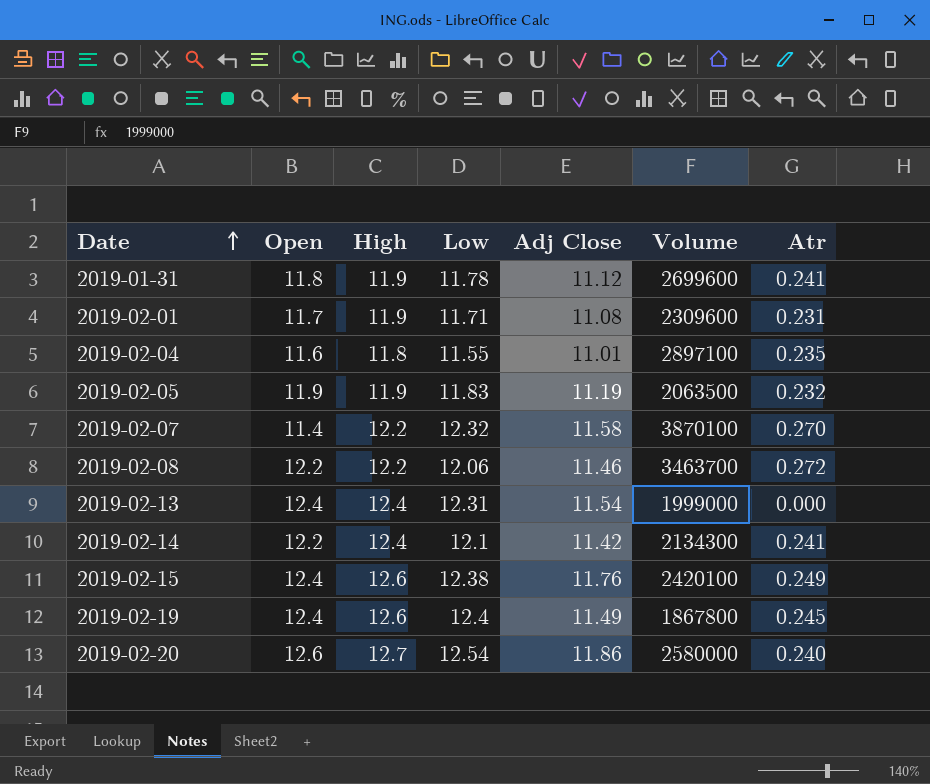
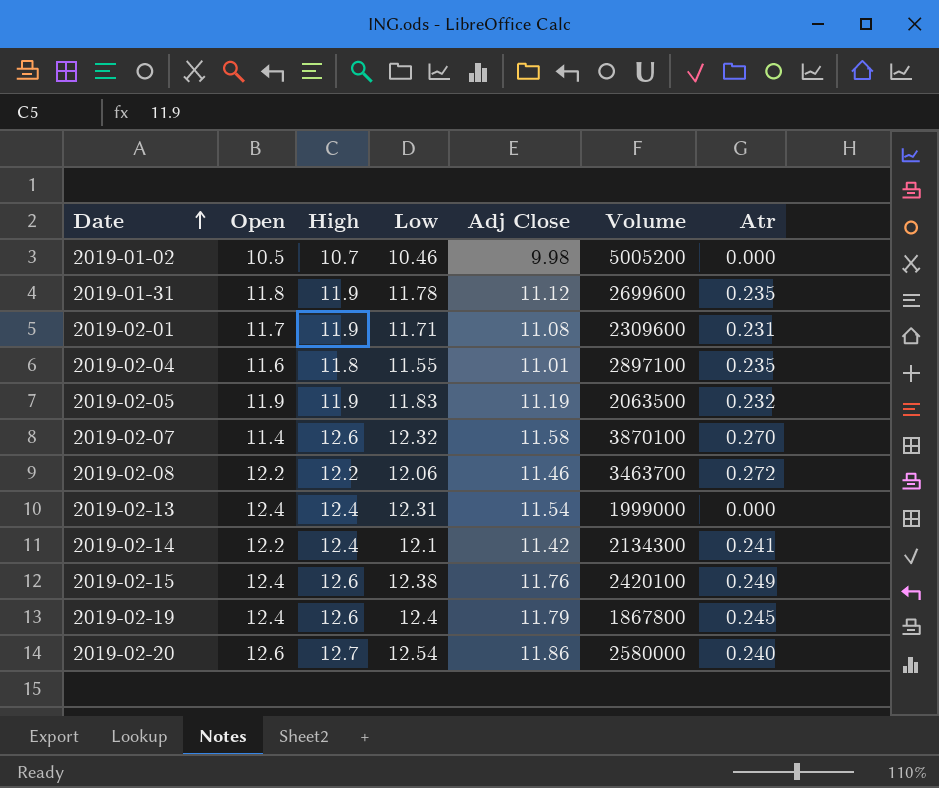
row 2019-01-02: none -> 10.5 | 10.7 | 10.46 | 9.98 | 5005200 | 0.000
2019-01-31 | Atr: 0.241 -> 0.235
2019-02-07 | High: 12.2 -> 12.6
2019-02-19 | Adj Close: 11.49 -> 11.79

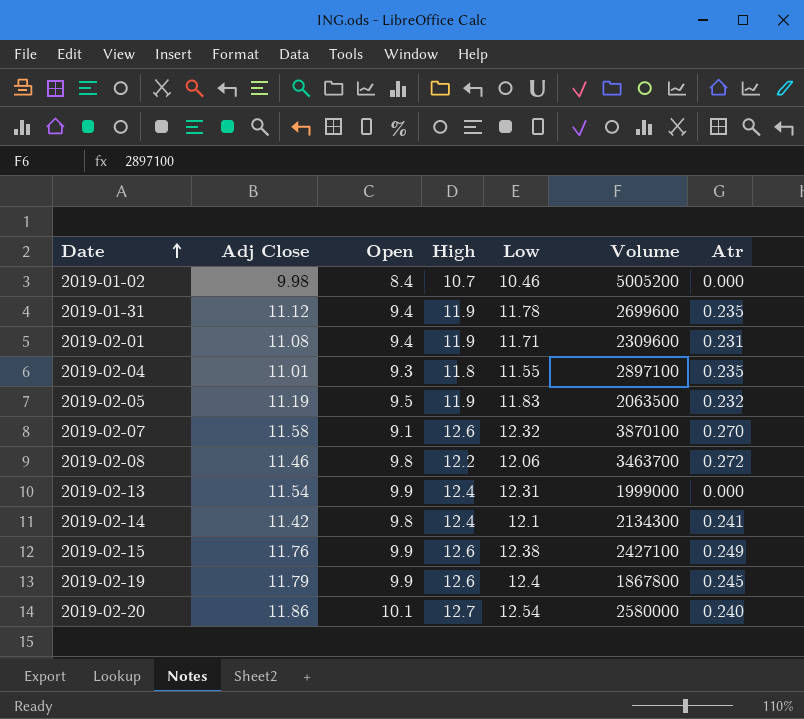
column Adj Close | position: 5 -> 2
2019-01-02 | Open: 10.5 -> 8.4
2019-01-31 | Open: 11.8 -> 9.4
2019-02-01 | Open: 11.7 -> 9.4
2019-02-04 | Open: 11.6 -> 9.3
2019-02-05 | Open: 11.9 -> 9.5
2019-02-07 | Open: 11.4 -> 9.1
2019-02-08 | Open: 12.2 -> 9.8
2019-02-13 | Open: 12.4 -> 9.9
2019-02-14 | Open: 12.2 -> 9.8
2019-02-15 | Open: 12.4 -> 9.9
2019-02-15 | Volume: 2420100 -> 2427100
2019-02-19 | Open: 12.4 -> 9.9
2019-02-20 | Open: 12.6 -> 10.1

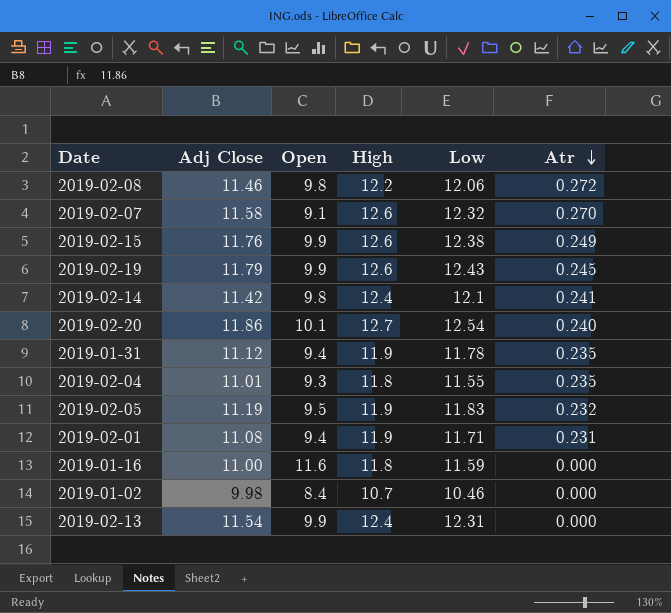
row order: Date ascending -> Atr descending
column Volume | position: 6 -> none
2019-02-19 | Low: 12.4 -> 12.43
row 2019-01-16: none -> 11.00 | 11.6 | 11.8 | 11.59 | 0.000

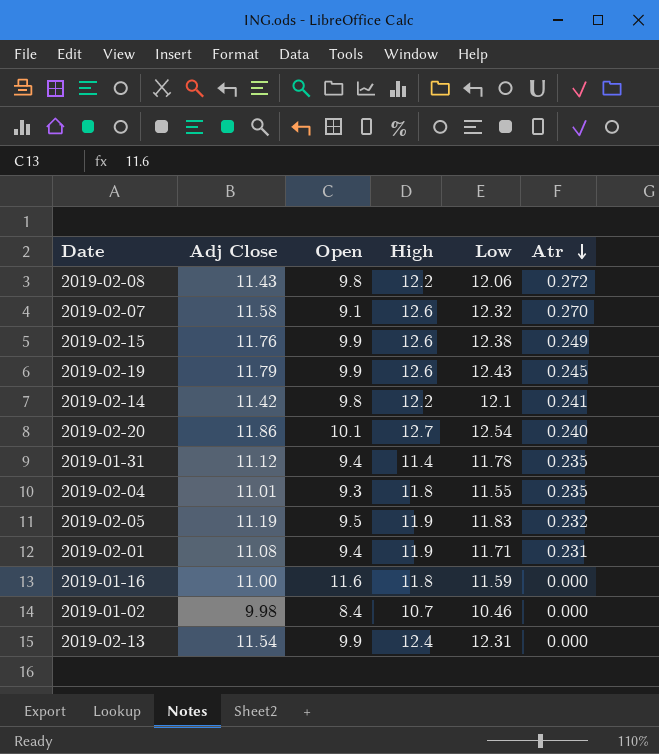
2019-02-08 | Adj Close: 11.46 -> 11.43
2019-02-14 | High: 12.4 -> 12.2
2019-01-31 | High: 11.9 -> 11.4

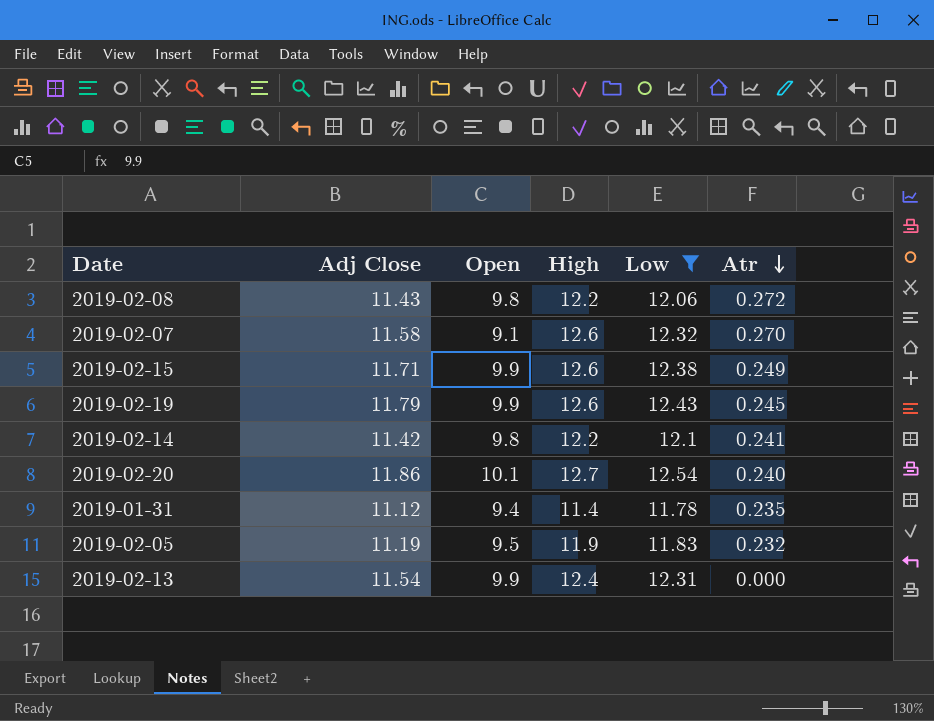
filter: none -> Low >= 11.78
2019-02-15 | Adj Close: 11.76 -> 11.71

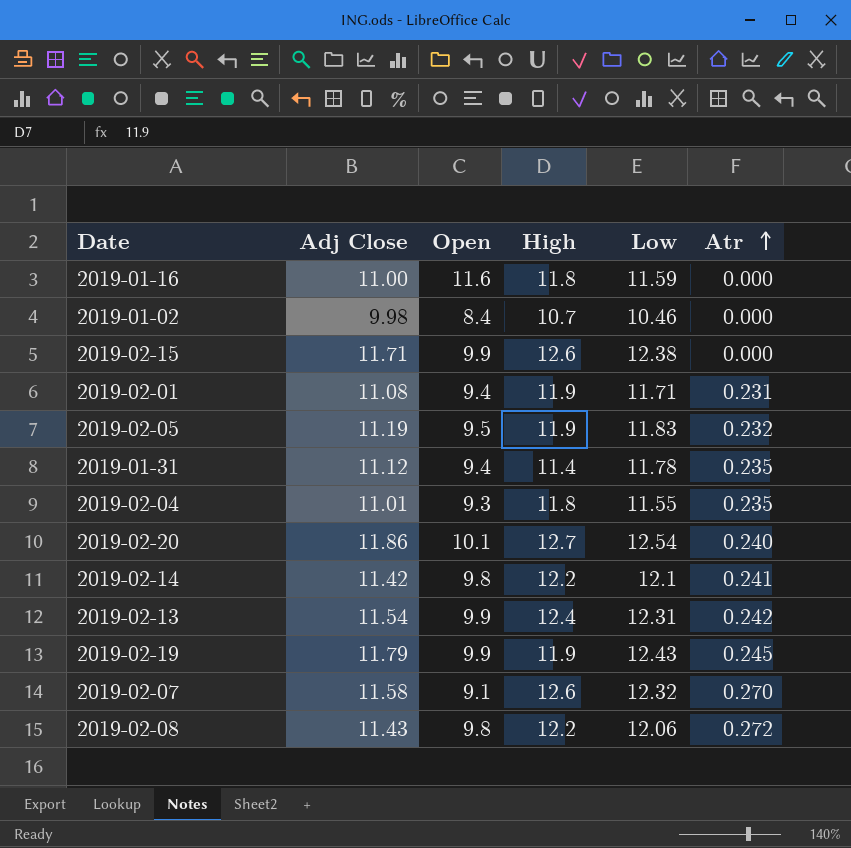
filter: Low >= 11.78 -> none
row order: Atr descending -> Atr ascending
2019-02-15 | Atr: 0.249 -> 0.000
2019-02-13 | Atr: 0.000 -> 0.242
2019-02-19 | High: 12.6 -> 11.9

